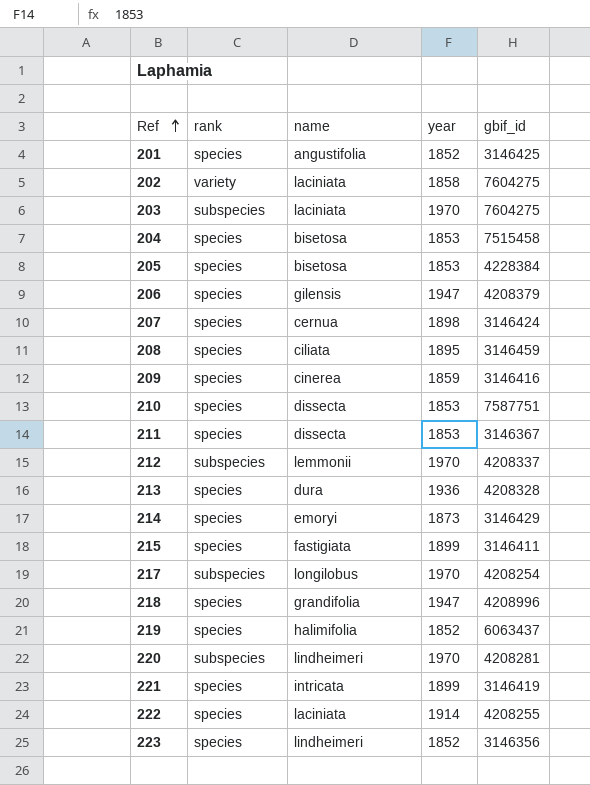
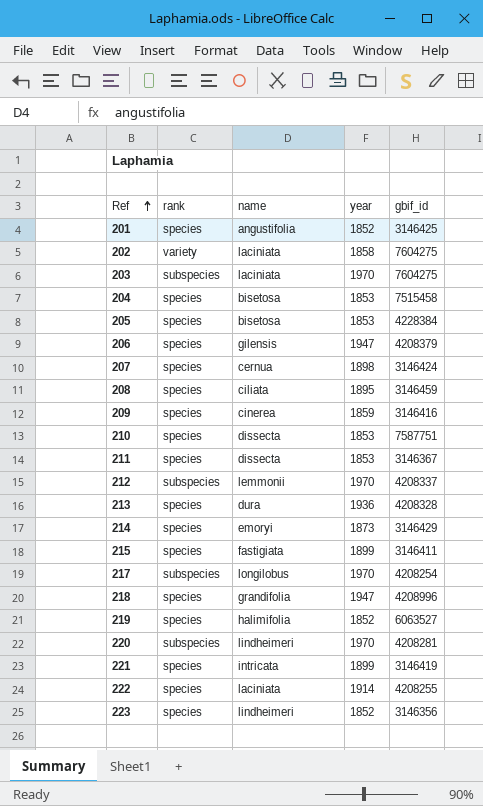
219 | gbif_id: 6063437 -> 6063527

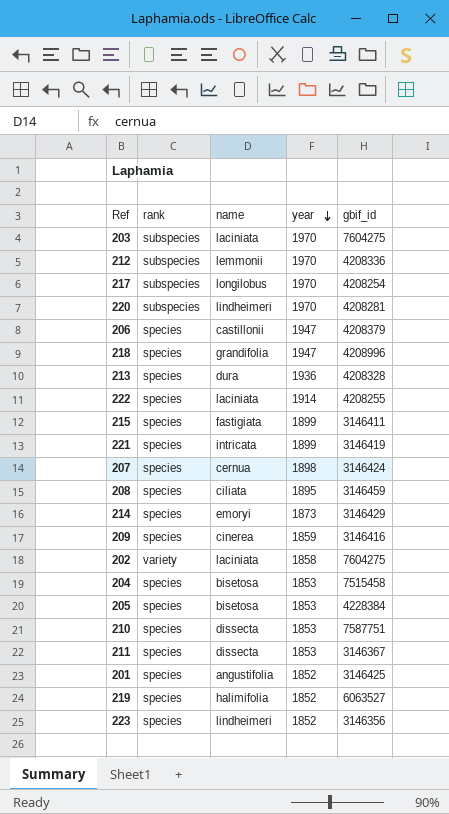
row order: Ref ascending -> year descending
212 | gbif_id: 4208337 -> 4208336
206 | name: gilensis -> castillonii

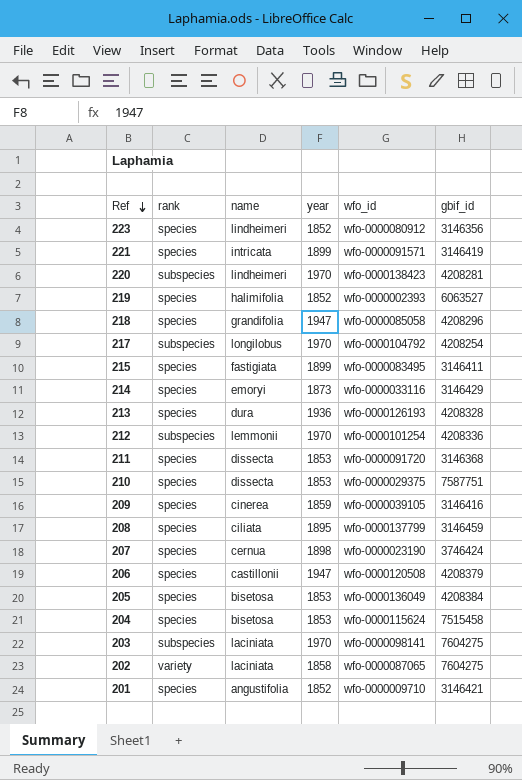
row order: year descending -> Ref descending
column wfo_id | position: none -> 5
row 222: species | laciniata | 1914 | 4208255 -> none
218 | gbif_id: 4208996 -> 4208296
211 | gbif_id: 3146367 -> 3146368
207 | gbif_id: 3146424 -> 3746424
205 | gbif_id: 4228384 -> 4208384
201 | gbif_id: 3146425 -> 3146421

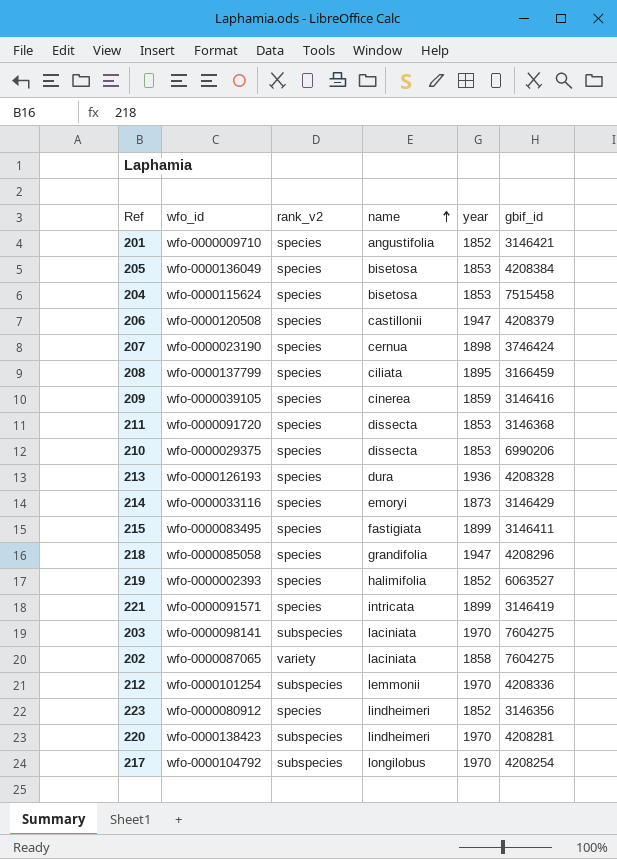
row order: Ref descending -> name ascending
column wfo_id | position: 5 -> 2
column name: rank -> rank_v2
208 | gbif_id: 3146459 -> 3166459
210 | gbif_id: 7587751 -> 6990206

